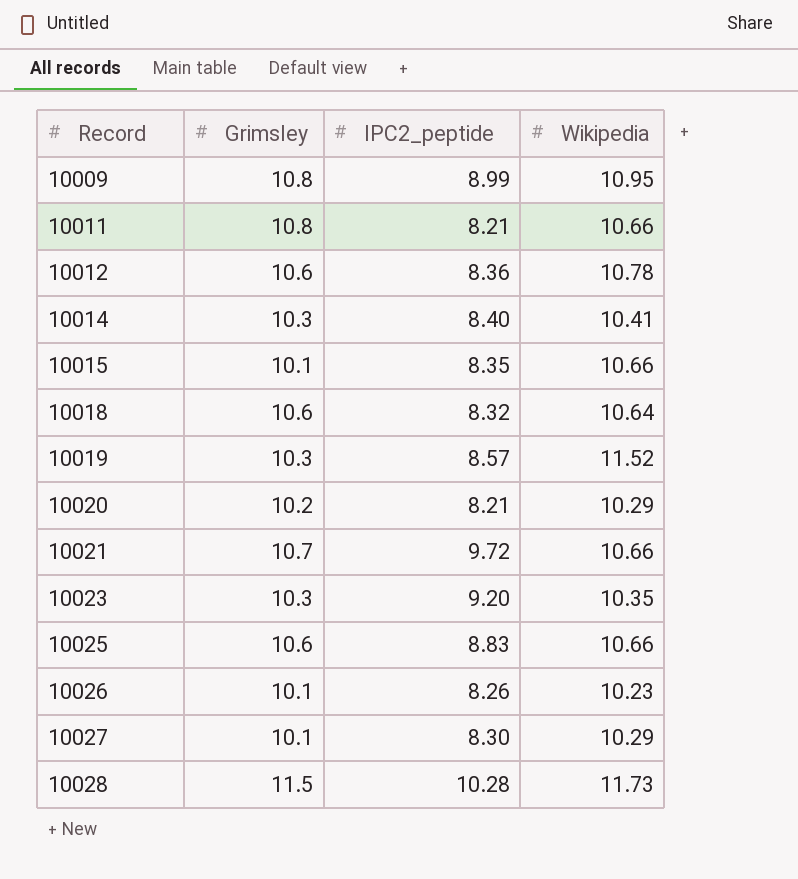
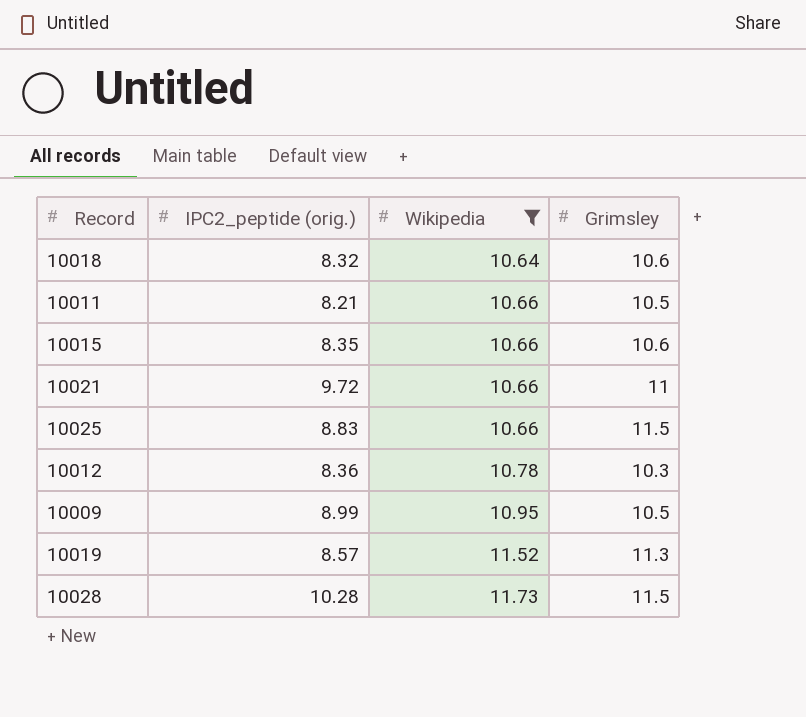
filter: none -> Wikipedia >= 10.64
row order: Record ascending -> Wikipedia ascending
column name: IPC2_peptide -> IPC2_peptide (orig.)
column Grimsley | position: 2 -> 4
10011 | Grimsley: 10.8 -> 10.5
10015 | Grimsley: 10.1 -> 10.6
10021 | Grimsley: 10.7 -> 11
10025 | Grimsley: 10.6 -> 11.5
10012 | Grimsley: 10.6 -> 10.3
10009 | Grimsley: 10.8 -> 10.5
10019 | Grimsley: 10.3 -> 11.3

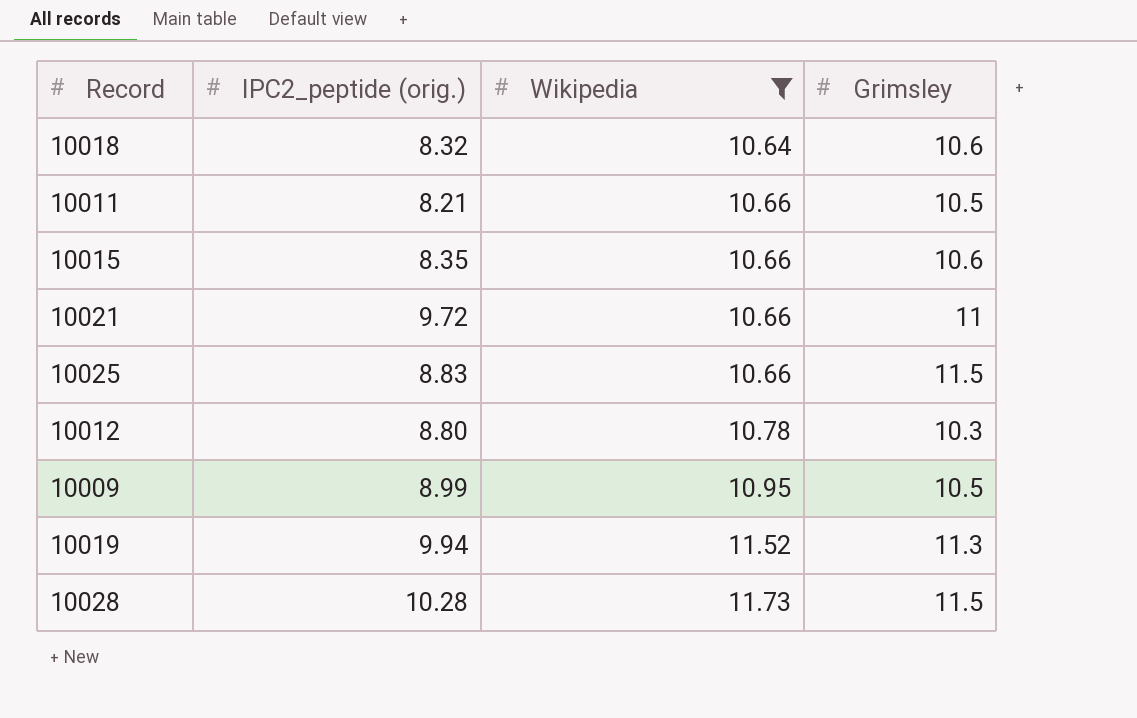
10012 | IPC2_peptide (orig.): 8.36 -> 8.80
10019 | IPC2_peptide (orig.): 8.57 -> 9.94

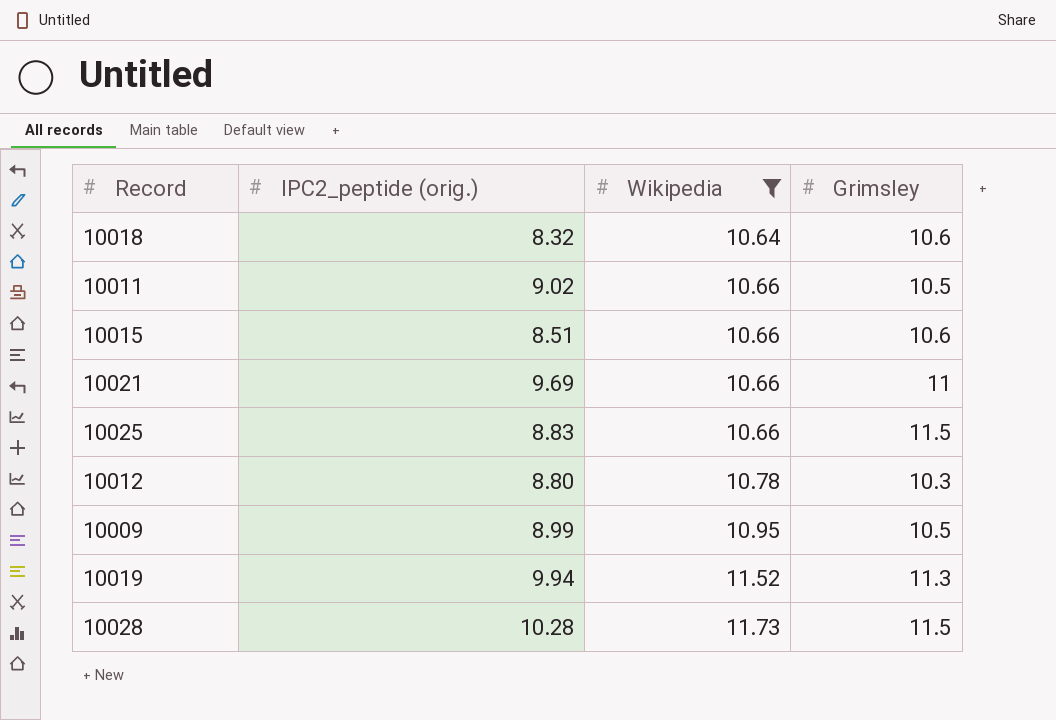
10011 | IPC2_peptide (orig.): 8.21 -> 9.02
10015 | IPC2_peptide (orig.): 8.35 -> 8.51
10021 | IPC2_peptide (orig.): 9.72 -> 9.69

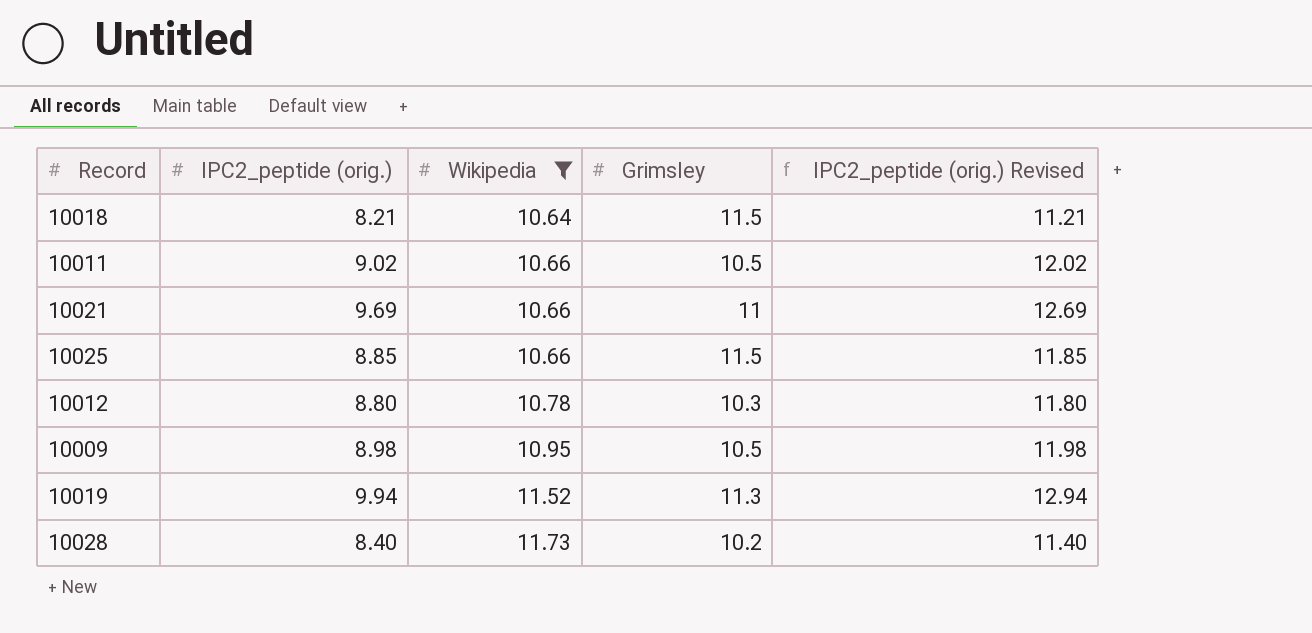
column IPC2_peptide (orig.) Revised | formula: none -> [IPC2_peptide (orig.)] + 3
row 10015: 8.51 | 10.66 | 10.6 -> none
10018 | IPC2_peptide (orig.): 8.32 -> 8.21
10018 | Grimsley: 10.6 -> 11.5
10025 | IPC2_peptide (orig.): 8.83 -> 8.85
10009 | IPC2_peptide (orig.): 8.99 -> 8.98
10028 | IPC2_peptide (orig.): 10.28 -> 8.40
10028 | Grimsley: 11.5 -> 10.2

